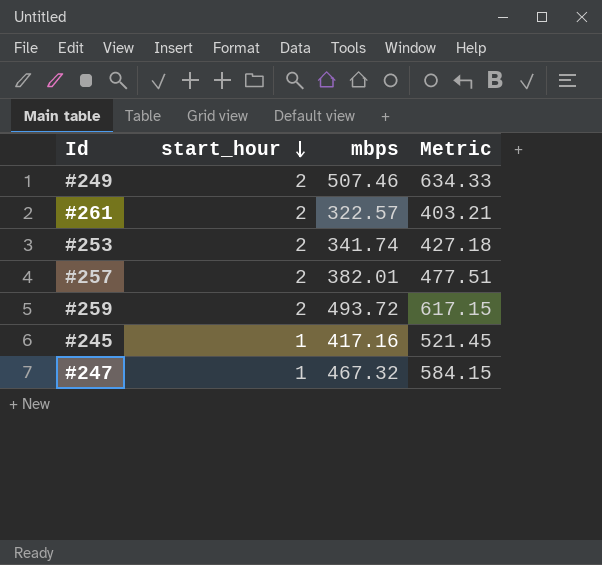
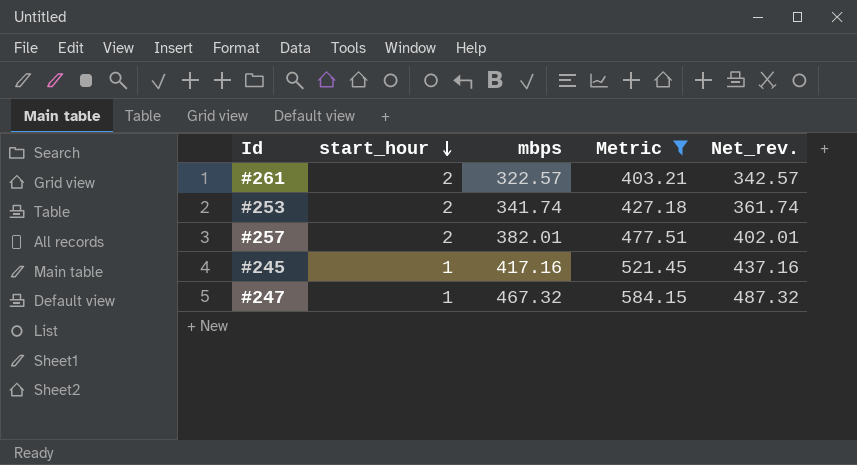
filter: none -> Metric <= 584.15
column Net_rev. | formula: none -> [mbps] + 20

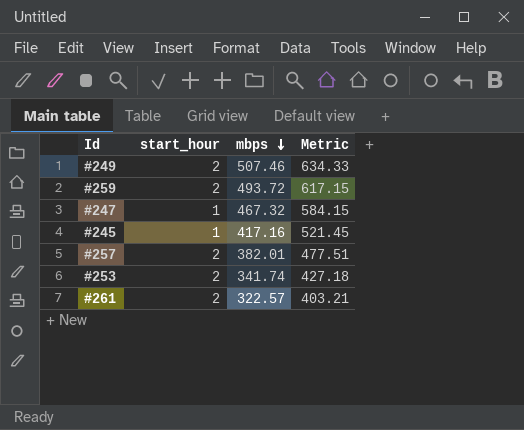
filter: Metric <= 584.15 -> none
row order: start_hour descending -> mbps descending
column Net_rev. | formula: [mbps] + 20 -> none

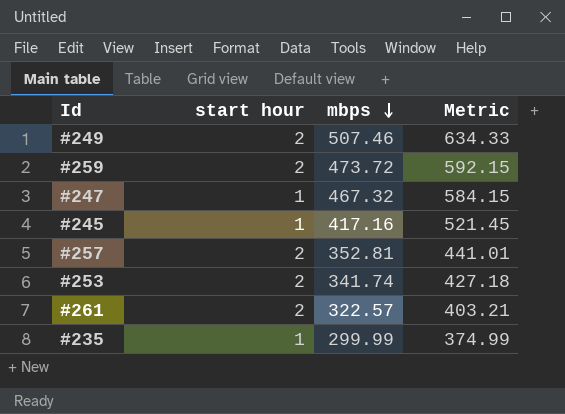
column name: start_hour -> start hour
#259 | mbps: 493.72 -> 473.72
#259 | Metric: 617.15 -> 592.15
#257 | mbps: 382.01 -> 352.81
#257 | Metric: 477.51 -> 441.01
row #235: none -> 1 | 299.99 | 374.99

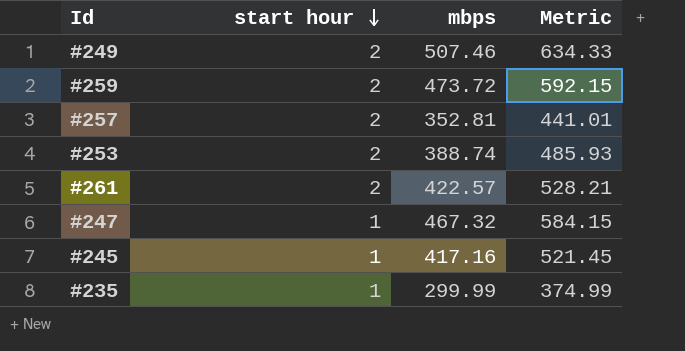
row order: mbps descending -> start hour descending
#253 | mbps: 341.74 -> 388.74
#253 | Metric: 427.18 -> 485.93
#261 | mbps: 322.57 -> 422.57
#261 | Metric: 403.21 -> 528.21

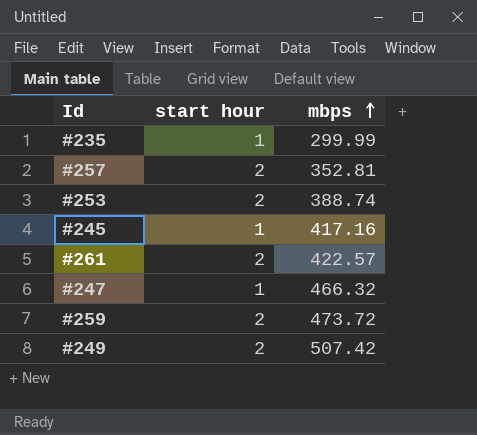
row order: start hour descending -> mbps ascending
column Metric | formula: [mbps] * 1.25 -> none
#247 | mbps: 467.32 -> 466.32
#249 | mbps: 507.46 -> 507.42

